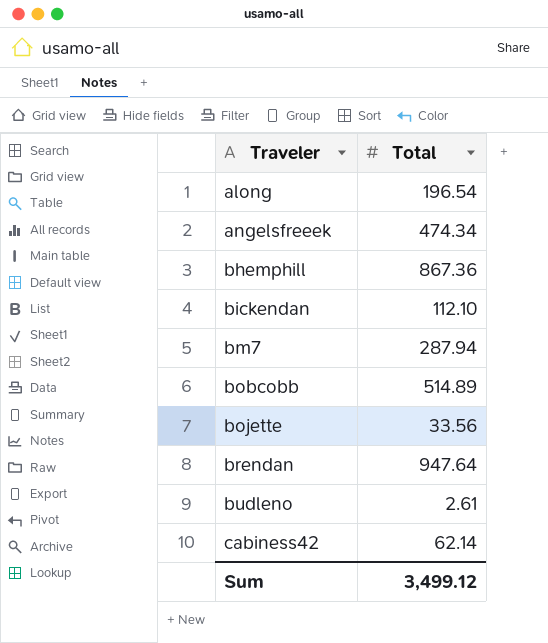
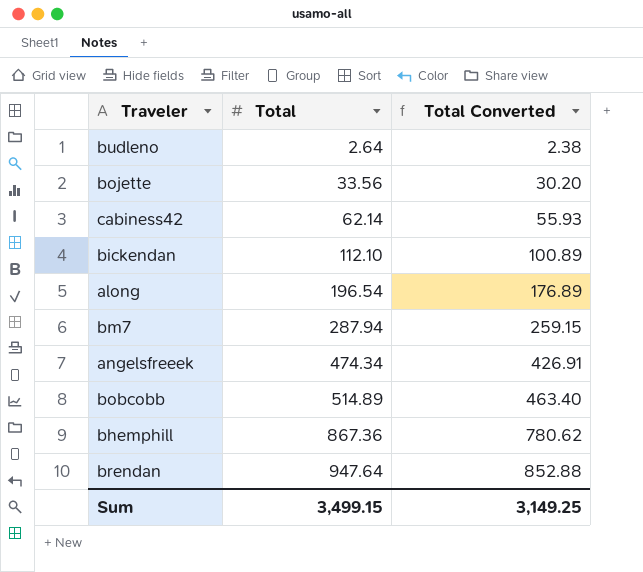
row order: Traveler ascending -> Total ascending
column Total Converted | formula: none -> [Total] * 0.9
budleno | Total: 2.61 -> 2.64
Sum | Total: 3,499.12 -> 3,499.15

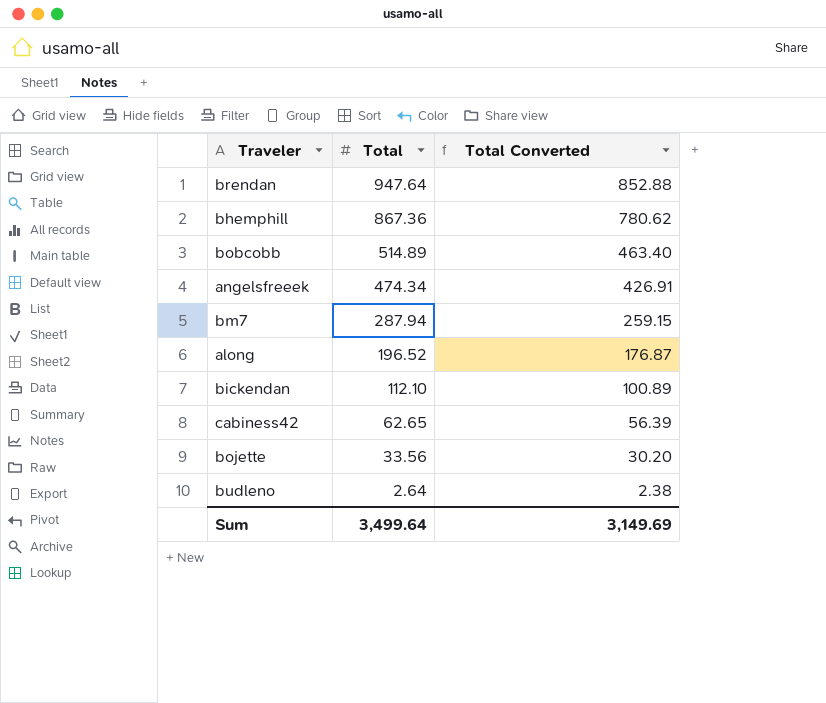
row order: Total ascending -> Total descending
along | Total: 196.54 -> 196.52
along | Total Converted: 176.89 -> 176.87
cabiness42 | Total: 62.14 -> 62.65
cabiness42 | Total Converted: 55.93 -> 56.39
Sum | Total: 3,499.15 -> 3,499.64
Sum | Total Converted: 3,149.25 -> 3,149.69

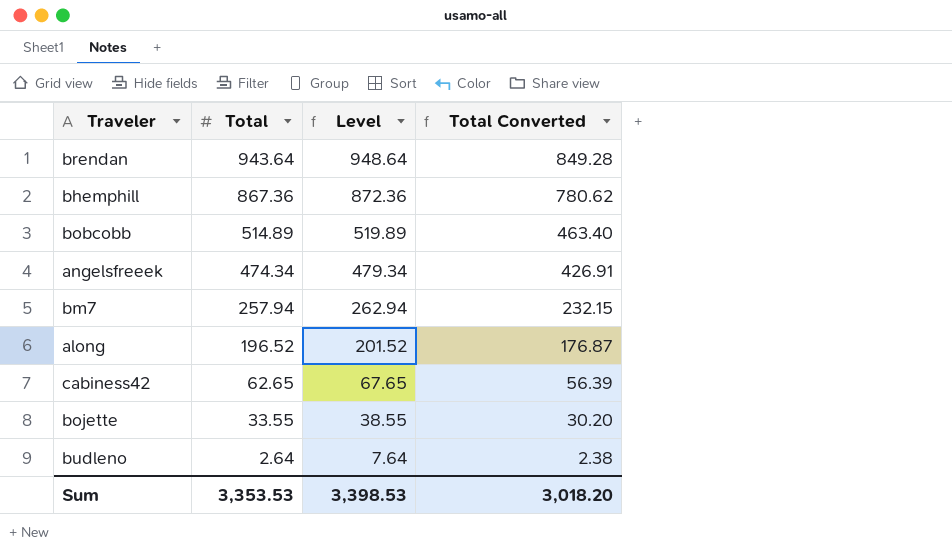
column Level | formula: none -> [Total] + 5
row bickendan: 112.10 | 100.89 -> none
brendan | Total: 947.64 -> 943.64
brendan | Total Converted: 852.88 -> 849.28
bm7 | Total: 287.94 -> 257.94
bm7 | Total Converted: 259.15 -> 232.15
bojette | Total: 33.56 -> 33.55
Sum | Total: 3,499.64 -> 3,353.53
Sum | Total Converted: 3,149.69 -> 3,018.20

